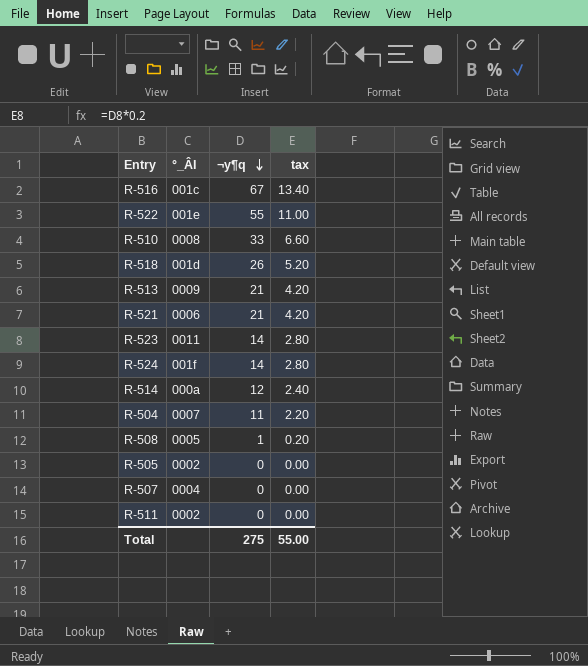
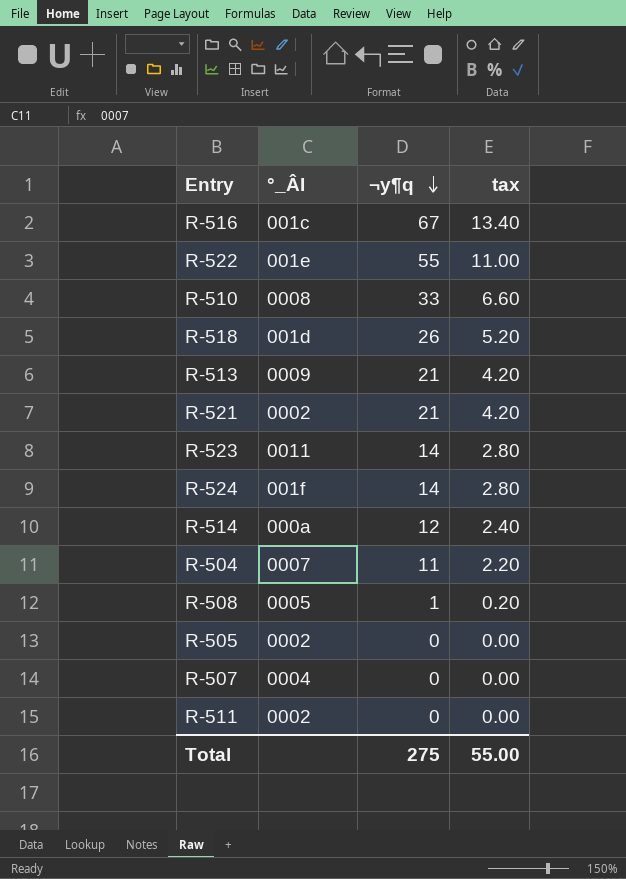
R-521 | °_ÂI: 0006 -> 0002

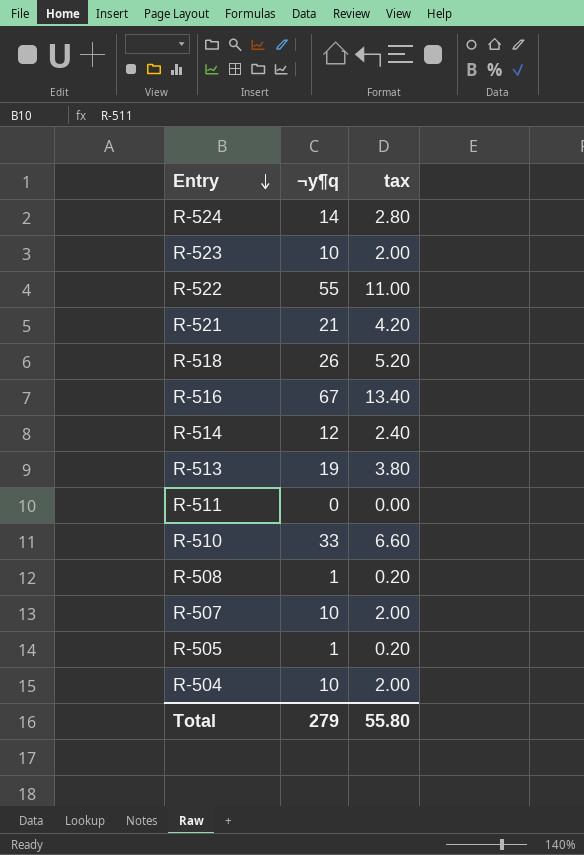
row order: ¬y¶q descending -> Entry descending
column °_ÂI | position: 2 -> none
R-523 | ¬y¶q: 14 -> 10
R-523 | tax: 2.80 -> 2.00
R-513 | ¬y¶q: 21 -> 19
R-513 | tax: 4.20 -> 3.80
R-507 | ¬y¶q: 0 -> 10
R-507 | tax: 0.00 -> 2.00
R-505 | ¬y¶q: 0 -> 1
R-505 | tax: 0.00 -> 0.20
R-504 | ¬y¶q: 11 -> 10
R-504 | tax: 2.20 -> 2.00
Total | ¬y¶q: 275 -> 279
Total | tax: 55.00 -> 55.80

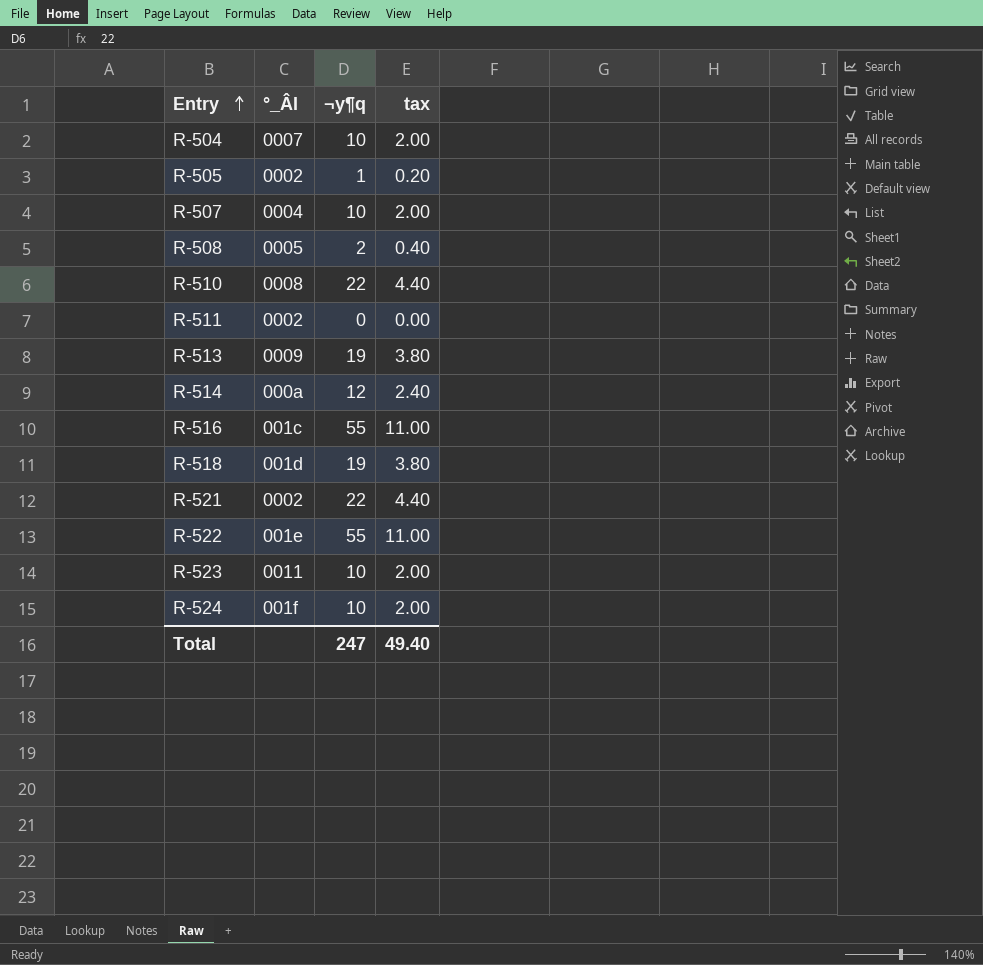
row order: Entry descending -> Entry ascending
column °_ÂI | position: none -> 2
R-508 | ¬y¶q: 1 -> 2
R-508 | tax: 0.20 -> 0.40
R-510 | ¬y¶q: 33 -> 22
R-510 | tax: 6.60 -> 4.40
R-516 | ¬y¶q: 67 -> 55
R-516 | tax: 13.40 -> 11.00
R-518 | ¬y¶q: 26 -> 19
R-518 | tax: 5.20 -> 3.80
R-521 | ¬y¶q: 21 -> 22
R-521 | tax: 4.20 -> 4.40
R-524 | ¬y¶q: 14 -> 10
R-524 | tax: 2.80 -> 2.00
Total | ¬y¶q: 279 -> 247
Total | tax: 55.80 -> 49.40

